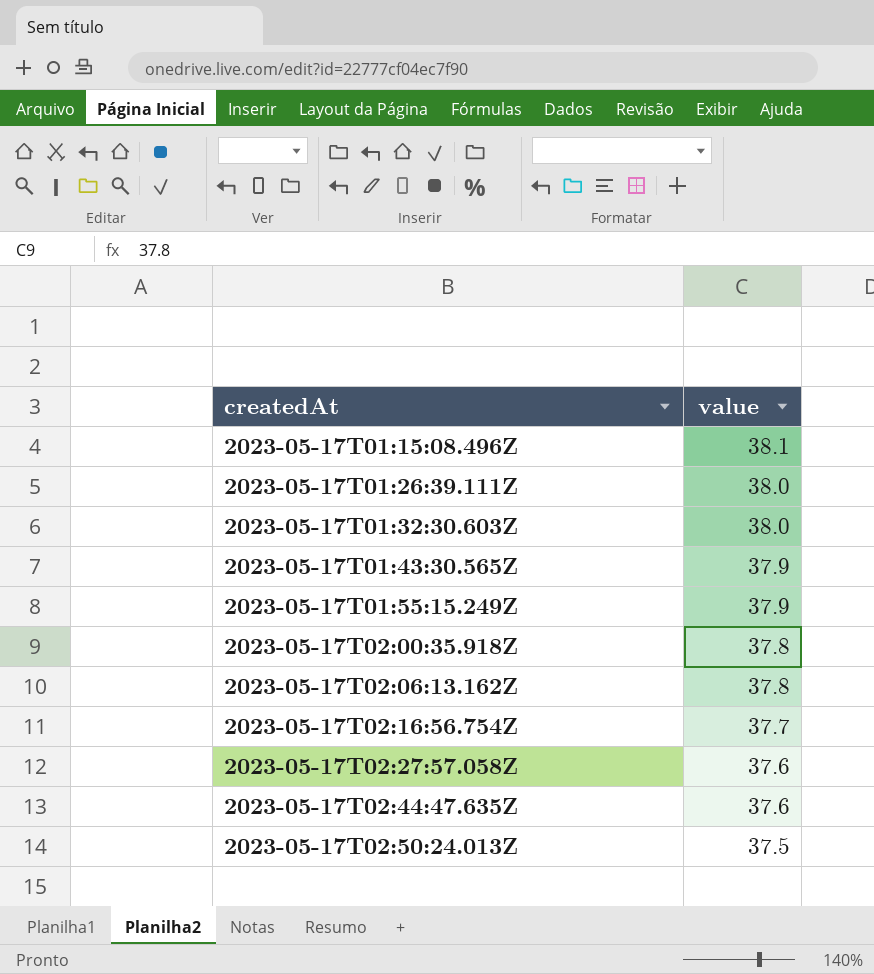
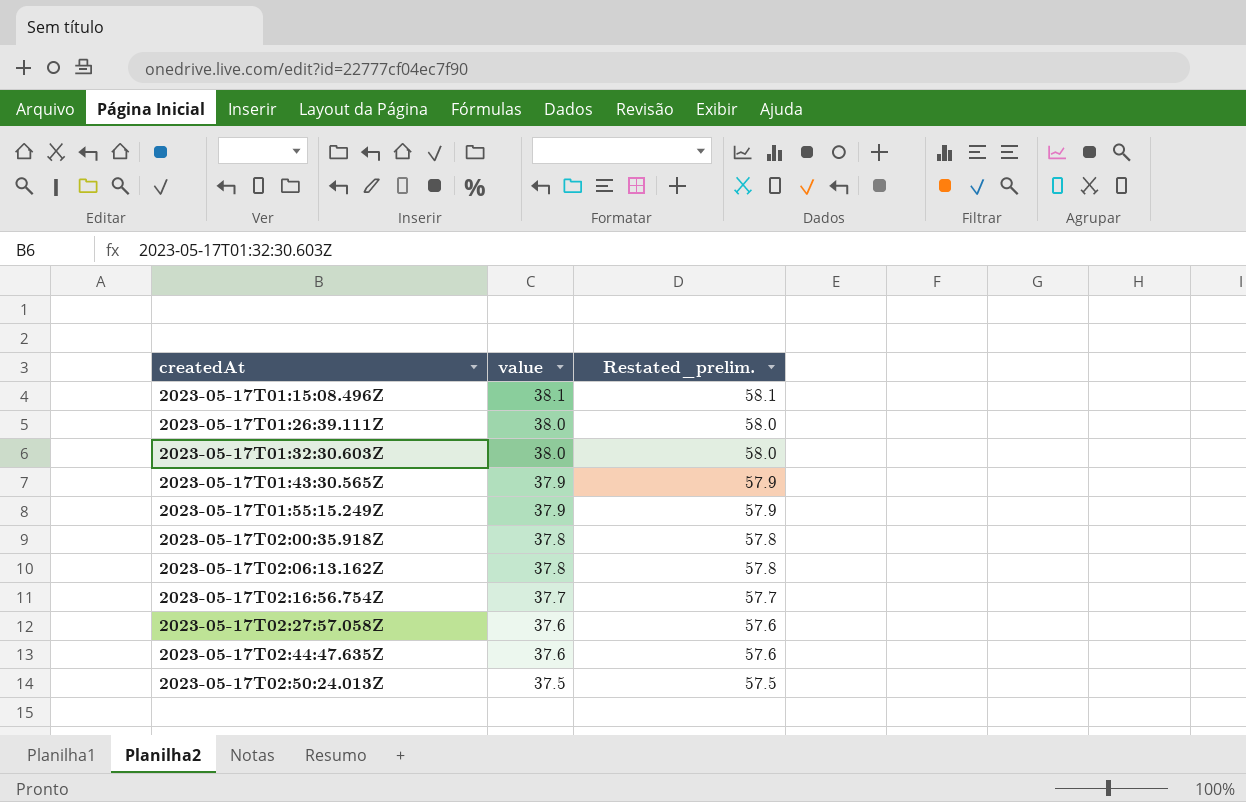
column Restated_prelim. | formula: none -> [value] + 20

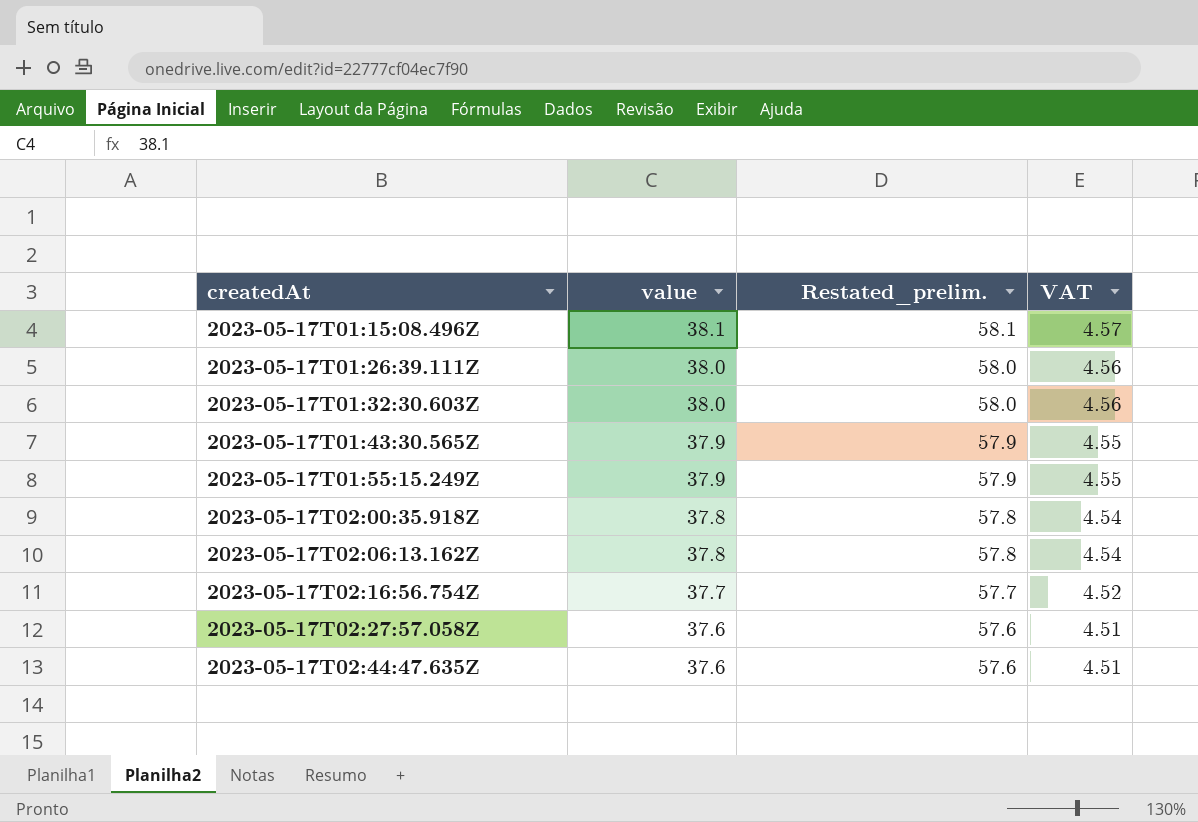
column VAT | formula: none -> [value] * 0.12
row 2023-05-17T02:50:24.013Z: 37.5 | 57.5 -> none

